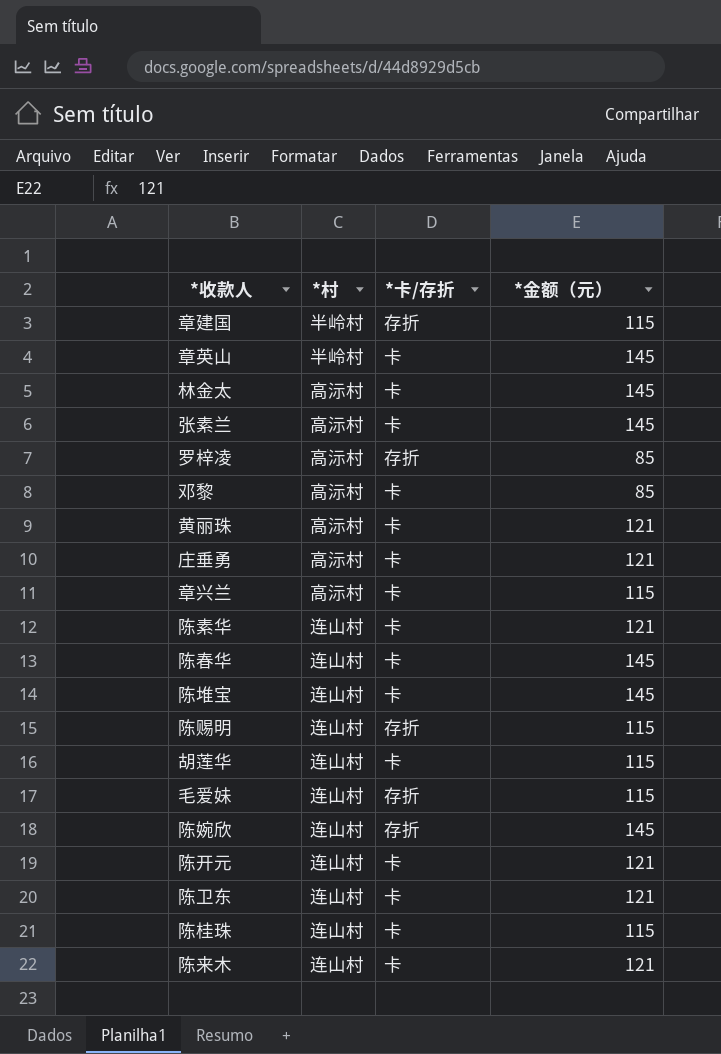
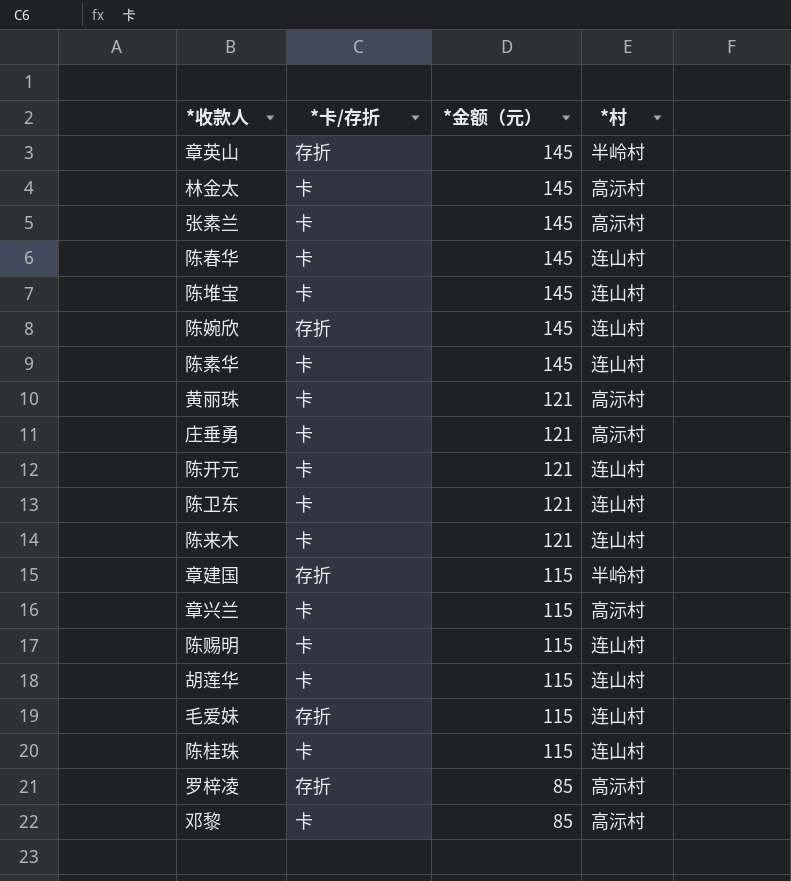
row order: none -> *金额（元） descending
column *村 | position: 2 -> 4
章英山 | *卡/存折: 卡 -> 存折
陈素华 | *金额（元）: 121 -> 145
陈赐明 | *卡/存折: 存折 -> 卡

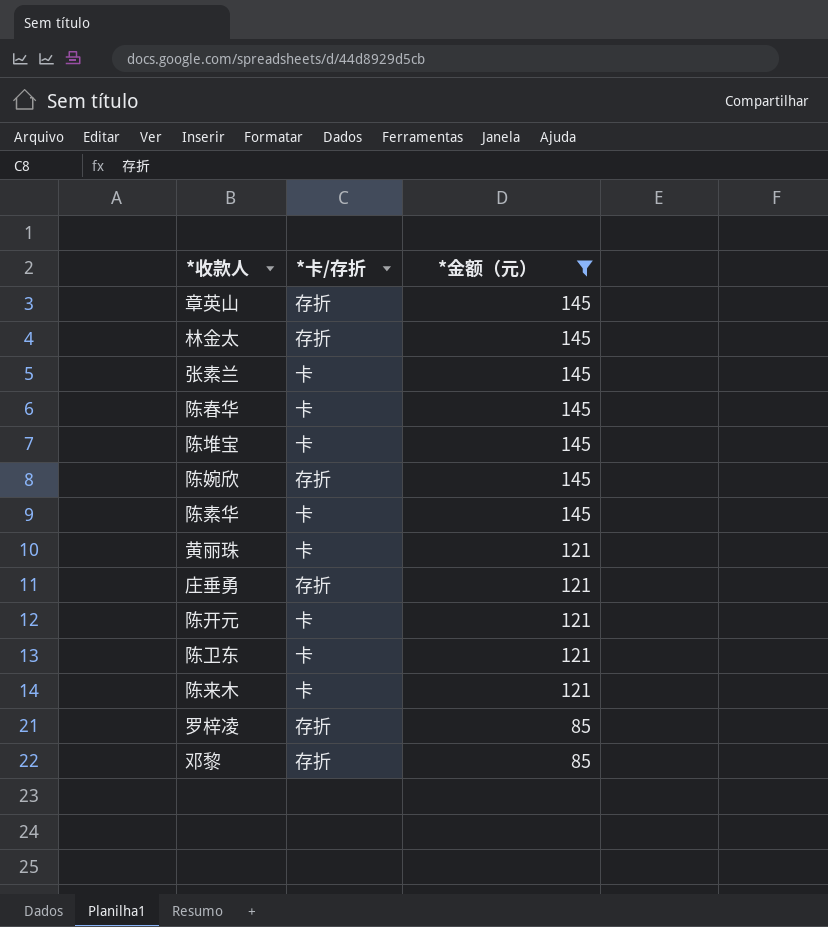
filter: none -> *金额（元） != 115
column *村 | position: 4 -> none
林金太 | *卡/存折: 卡 -> 存折
庄垂勇 | *卡/存折: 卡 -> 存折
邓黎 | *卡/存折: 卡 -> 存折

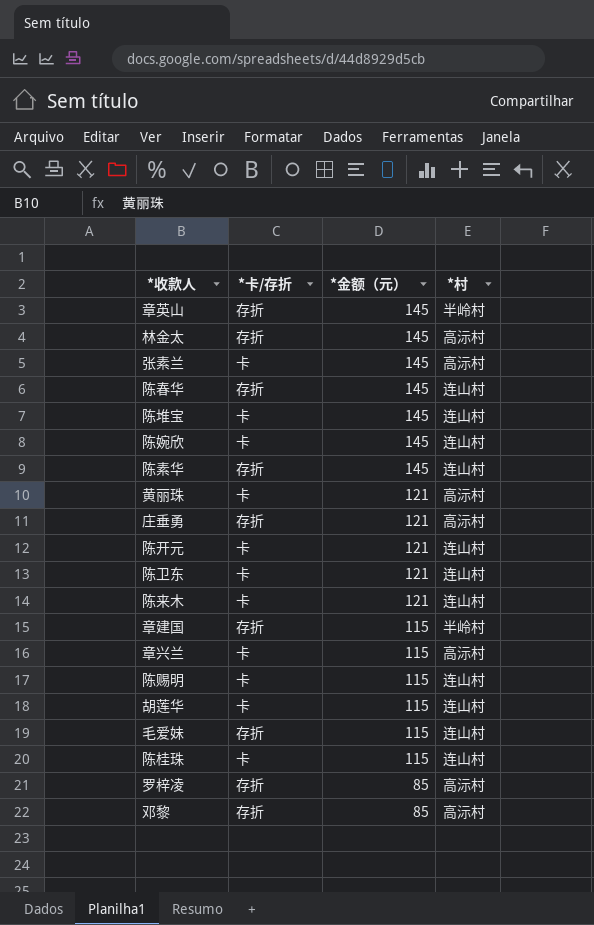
filter: *金额（元） != 115 -> none
column *村 | position: none -> 4
陈春华 | *卡/存折: 卡 -> 存折
陈婉欣 | *卡/存折: 存折 -> 卡
陈素华 | *卡/存折: 卡 -> 存折

